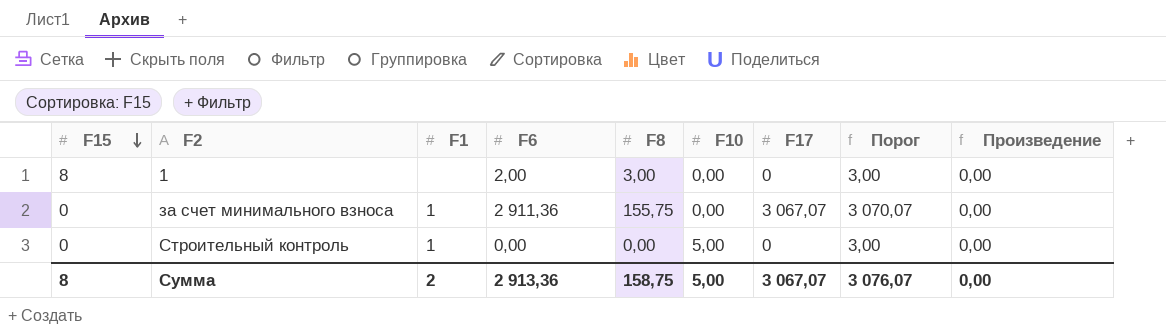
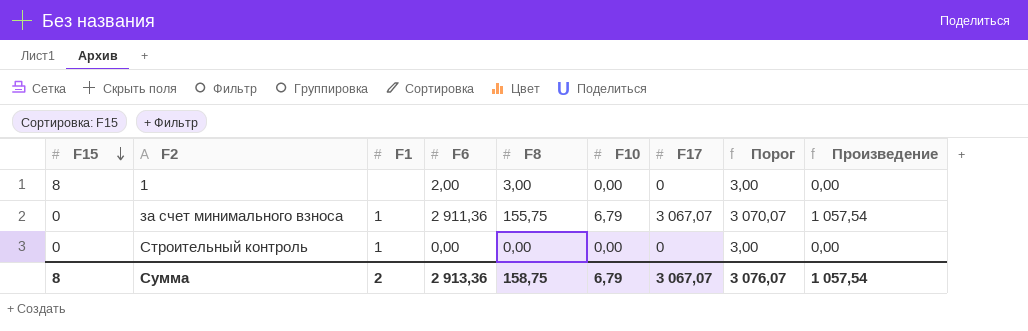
за счет минимального взноса | F10: 0,00 -> 6,79
за счет минимального взноса | Произведение: 0,00 -> 1 057,54
Строительный контроль | F10: 5,00 -> 0,00
Сумма | F10: 5,00 -> 6,79
Сумма | Произведение: 0,00 -> 1 057,54

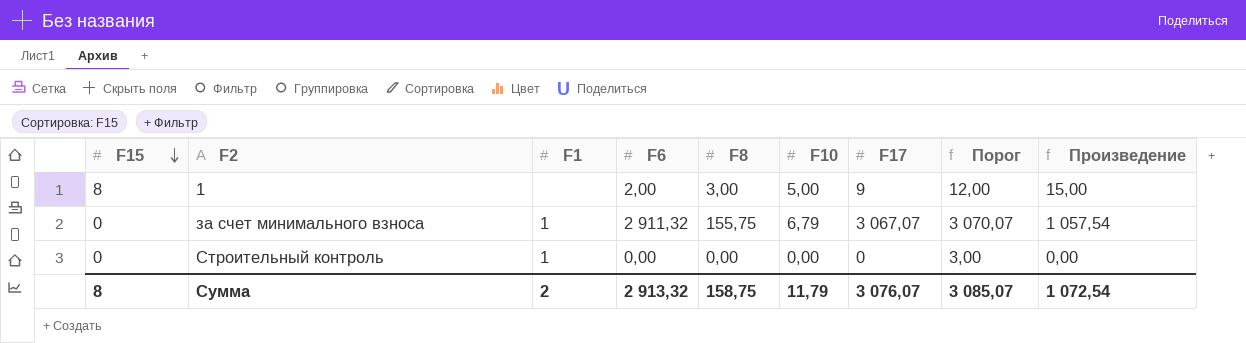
1 | F10: 0,00 -> 5,00
1 | F17: 0 -> 9
1 | Порог: 3,00 -> 12,00
1 | Произведение: 0,00 -> 15,00
за счет минимального взноса | F6: 2 911,36 -> 2 911,32
Сумма | F6: 2 913,36 -> 2 913,32
Сумма | F10: 6,79 -> 11,79
Сумма | F17: 3 067,07 -> 3 076,07
Сумма | Порог: 3 076,07 -> 3 085,07
Сумма | Произведение: 1 057,54 -> 1 072,54

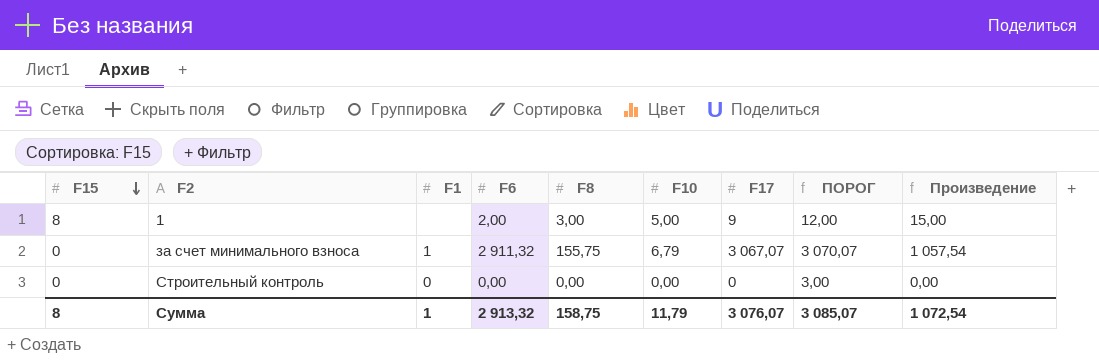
column name: Порог -> ПОРОГ
Строительный контроль | F1: 1 -> 0
Сумма | F1: 2 -> 1

